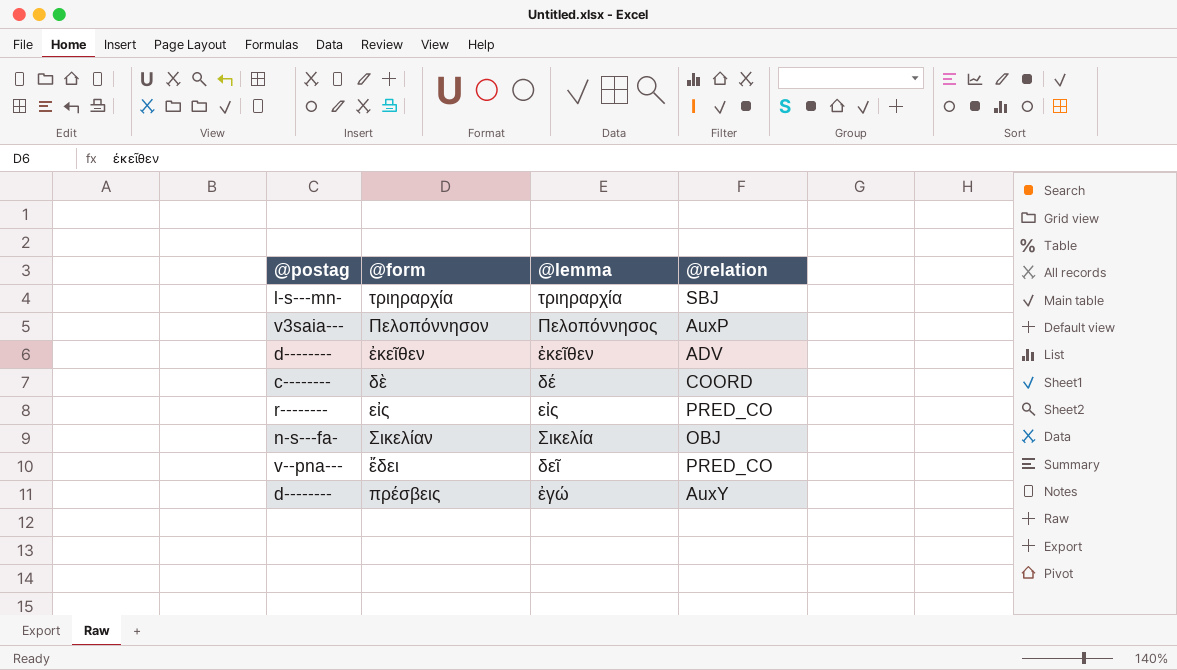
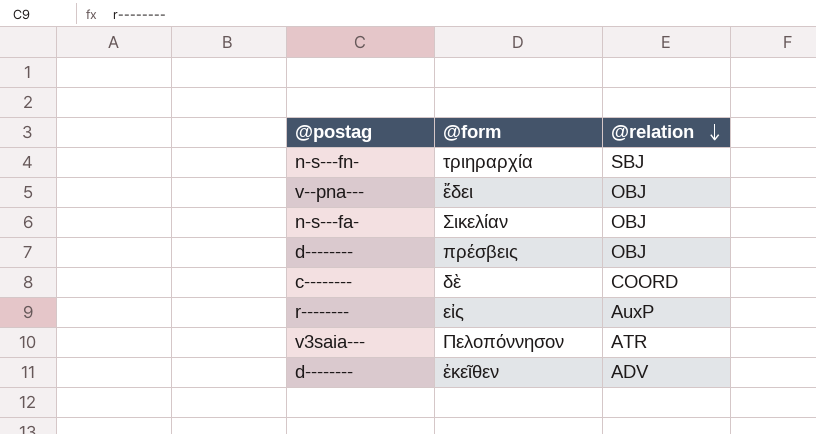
row order: none -> @relation descending
column @lemma | position: 3 -> none
τριηραρχία | @postag: l-s---mn- -> n-s---fn-
ἔδει | @relation: PRED_CO -> OBJ
πρέσβεις | @relation: AuxY -> OBJ
εἰς | @relation: PRED_CO -> AuxP
Πελοπόννησον | @relation: AuxP -> ATR

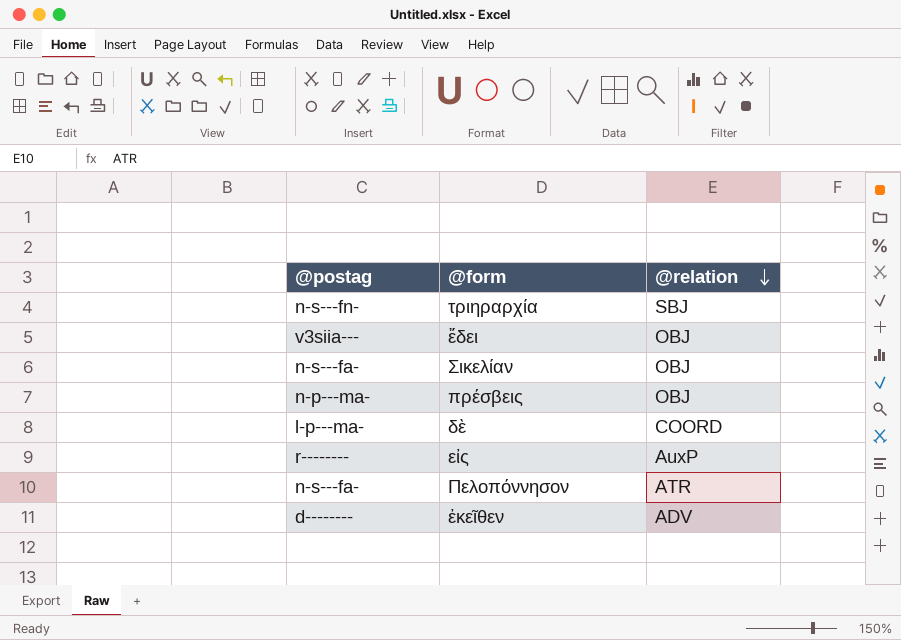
ἔδει | @postag: v--pna--- -> v3siia---
πρέσβεις | @postag: d-------- -> n-p---ma-
δὲ | @postag: c-------- -> l-p---ma-
Πελοπόννησον | @postag: v3saia--- -> n-s---fa-

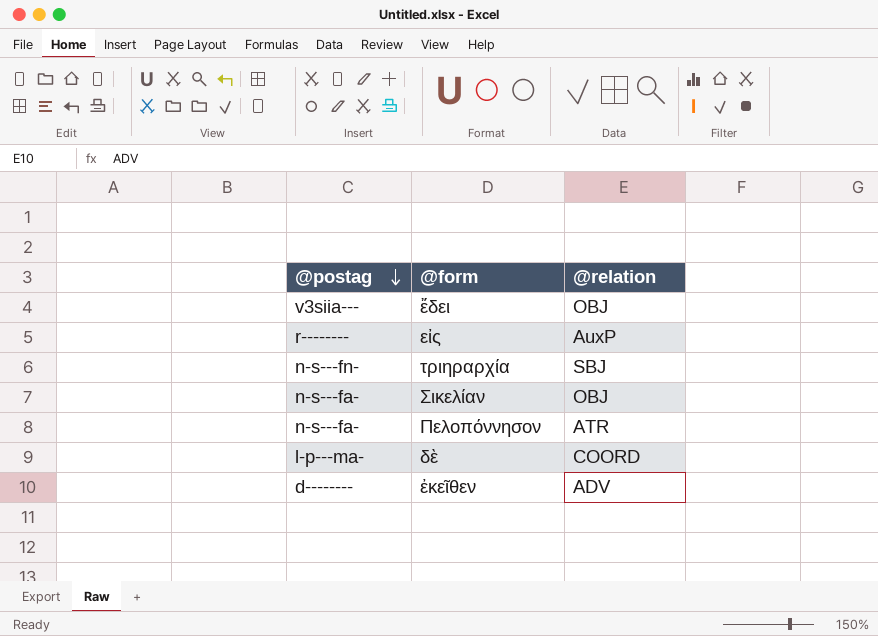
row order: @relation descending -> @postag descending
row πρέσβεις: n-p---ma- | OBJ -> none

